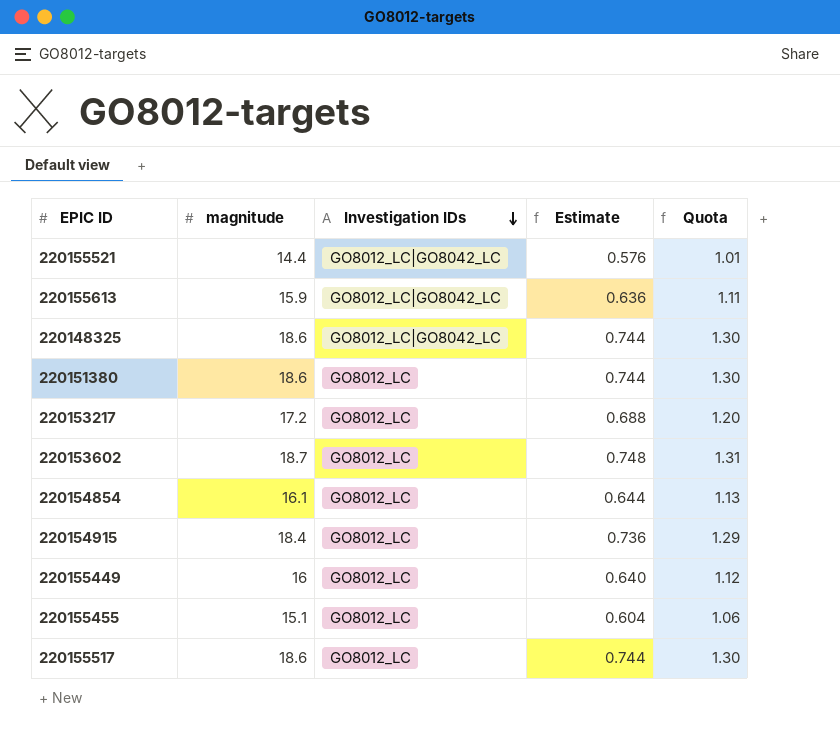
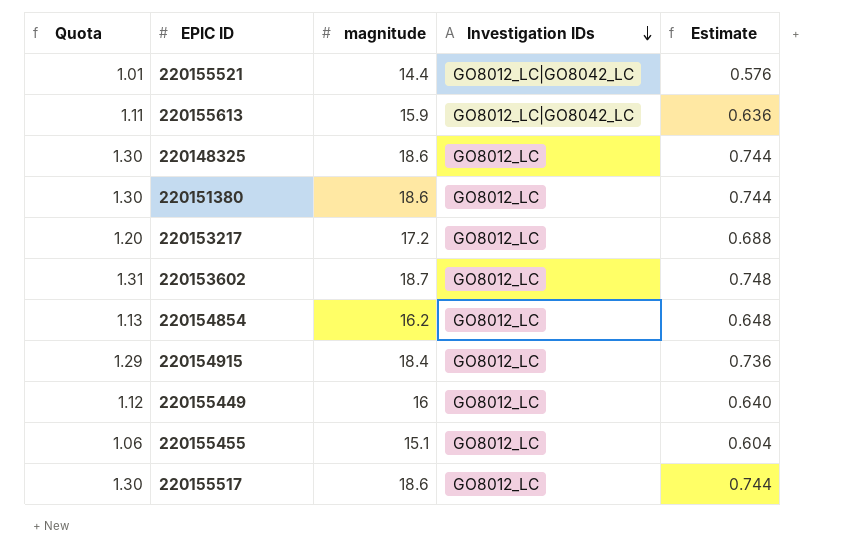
column Quota | position: 5 -> 1
220148325 | Investigation IDs: GO8012_LC|GO8042_LC -> GO8012_LC
220154854 | magnitude: 16.1 -> 16.2
220154854 | Estimate: 0.644 -> 0.648

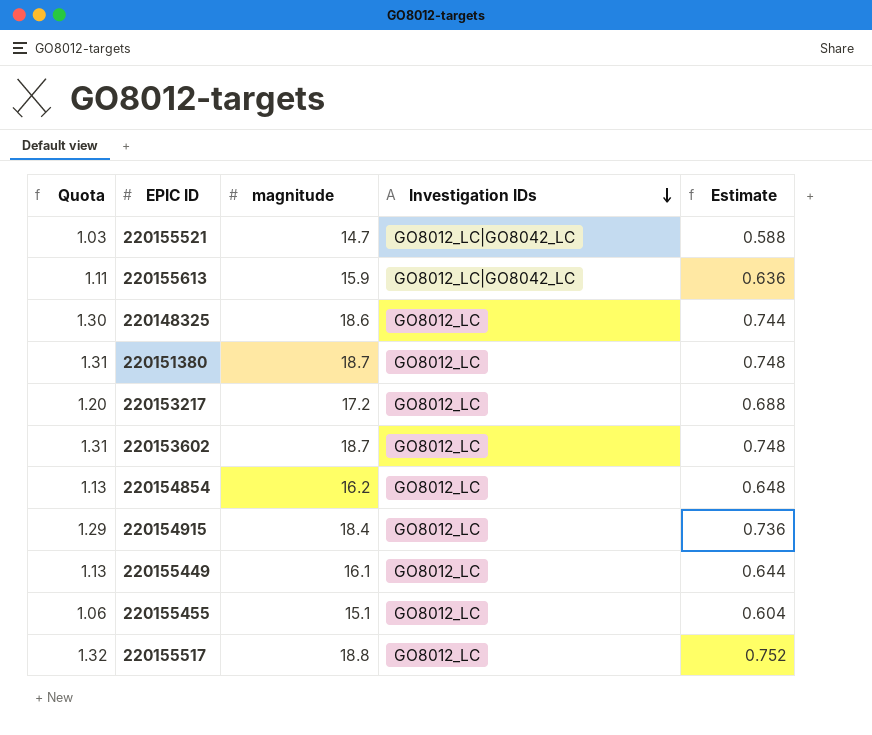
220155521 | Quota: 1.01 -> 1.03
220155521 | magnitude: 14.4 -> 14.7
220155521 | Estimate: 0.576 -> 0.588
220151380 | Quota: 1.30 -> 1.31
220151380 | magnitude: 18.6 -> 18.7
220151380 | Estimate: 0.744 -> 0.748
220155449 | Quota: 1.12 -> 1.13
220155449 | magnitude: 16 -> 16.1
220155449 | Estimate: 0.640 -> 0.644
220155517 | Quota: 1.30 -> 1.32
220155517 | magnitude: 18.6 -> 18.8
220155517 | Estimate: 0.744 -> 0.752

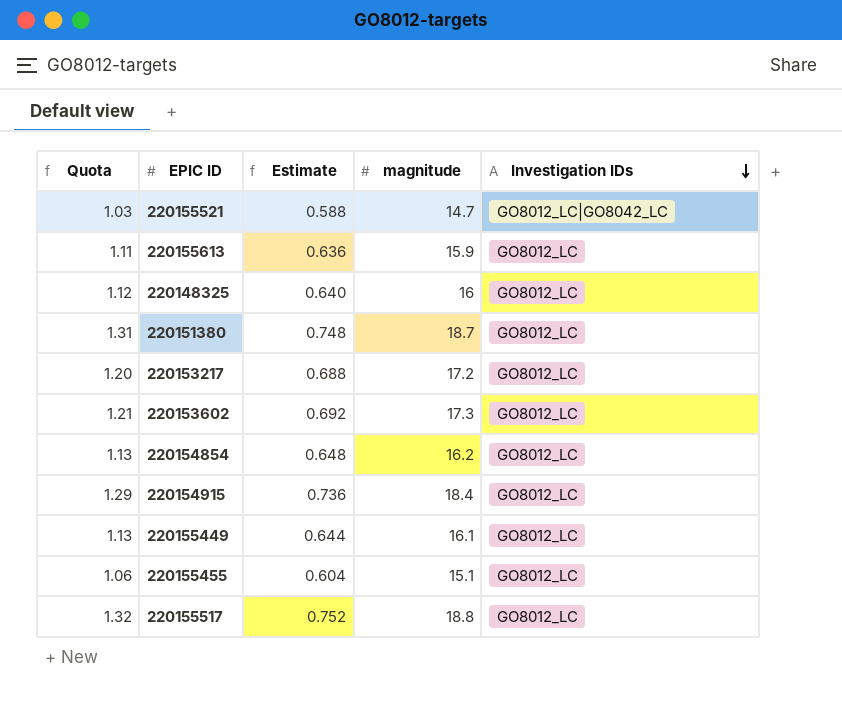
column Estimate | position: 5 -> 3
220155613 | Investigation IDs: GO8012_LC|GO8042_LC -> GO8012_LC
220148325 | Quota: 1.30 -> 1.12
220148325 | Estimate: 0.744 -> 0.640
220148325 | magnitude: 18.6 -> 16
220153602 | Quota: 1.31 -> 1.21
220153602 | Estimate: 0.748 -> 0.692
220153602 | magnitude: 18.7 -> 17.3

